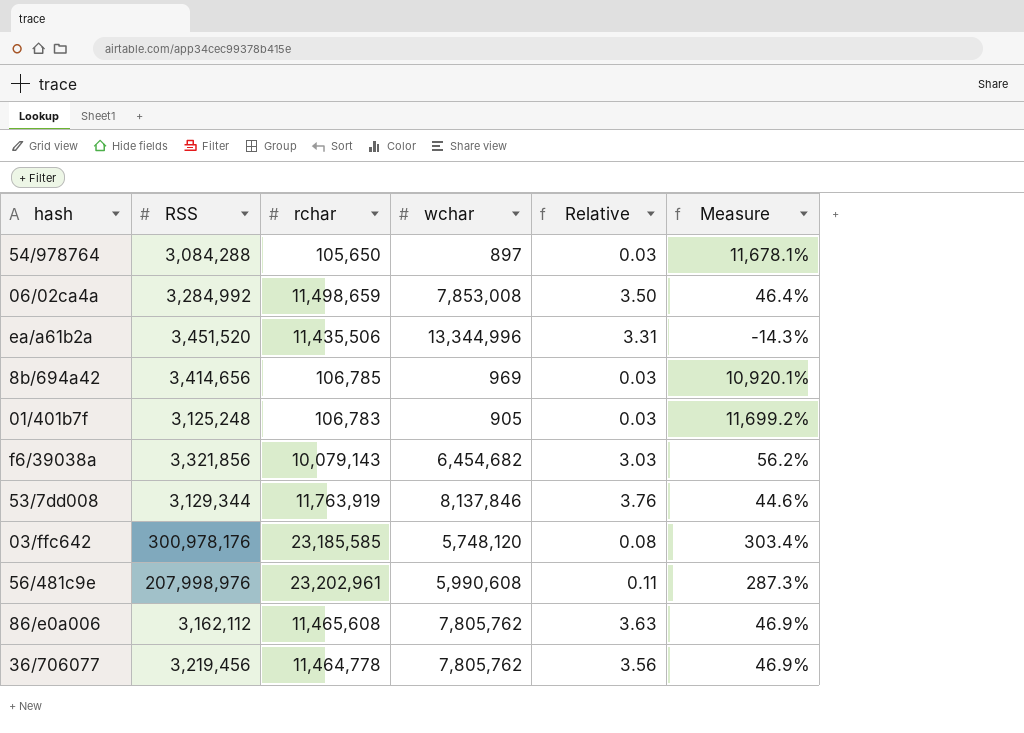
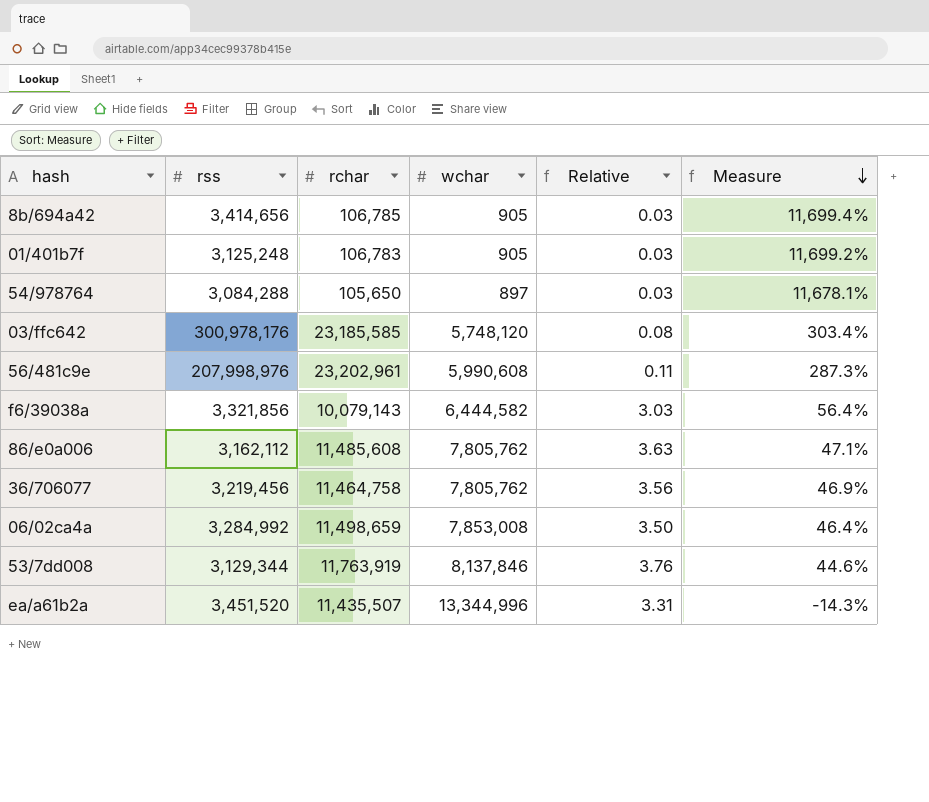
row order: none -> Measure descending
column name: RSS -> rss
8b/694a42 | wchar: 969 -> 905
8b/694a42 | Measure: 10,920.1% -> 11,699.4%
f6/39038a | wchar: 6,454,682 -> 6,444,582
f6/39038a | Measure: 56.2% -> 56.4%
86/e0a006 | rchar: 11,465,608 -> 11,485,608
86/e0a006 | Measure: 46.9% -> 47.1%
36/706077 | rchar: 11,464,778 -> 11,464,758
ea/a61b2a | rchar: 11,435,506 -> 11,435,507

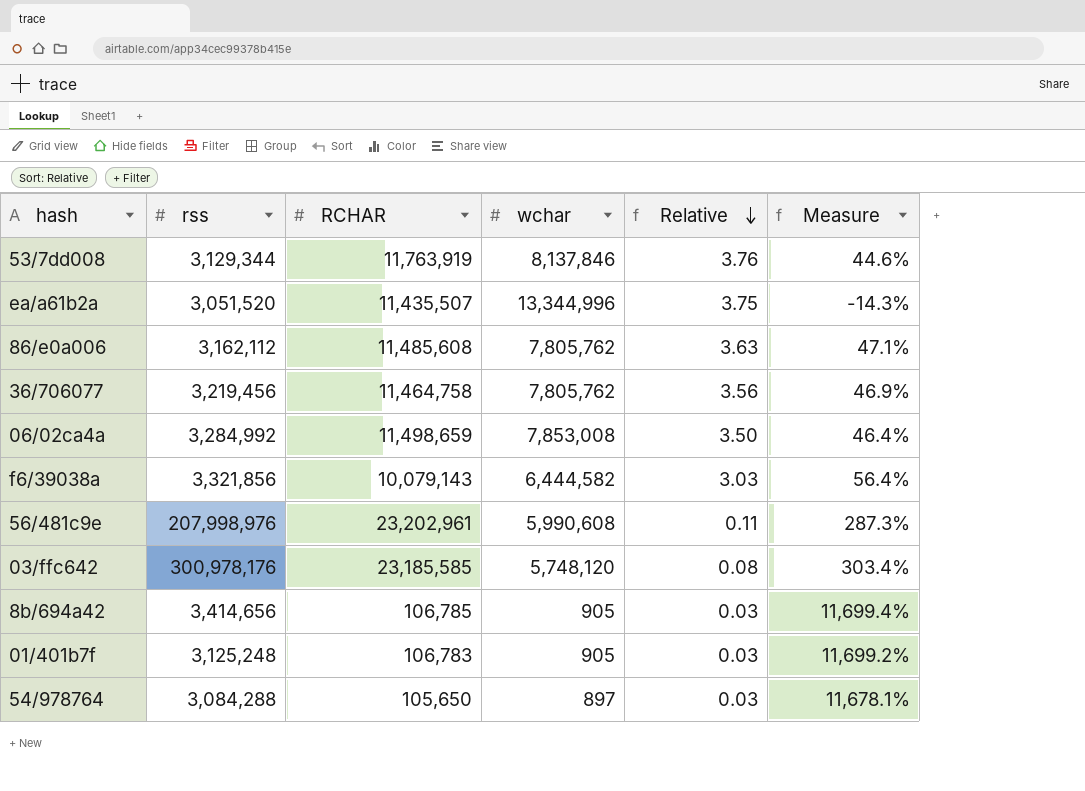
row order: Measure descending -> Relative descending
column name: rchar -> RCHAR
ea/a61b2a | rss: 3,451,520 -> 3,051,520
ea/a61b2a | Relative: 3.31 -> 3.75

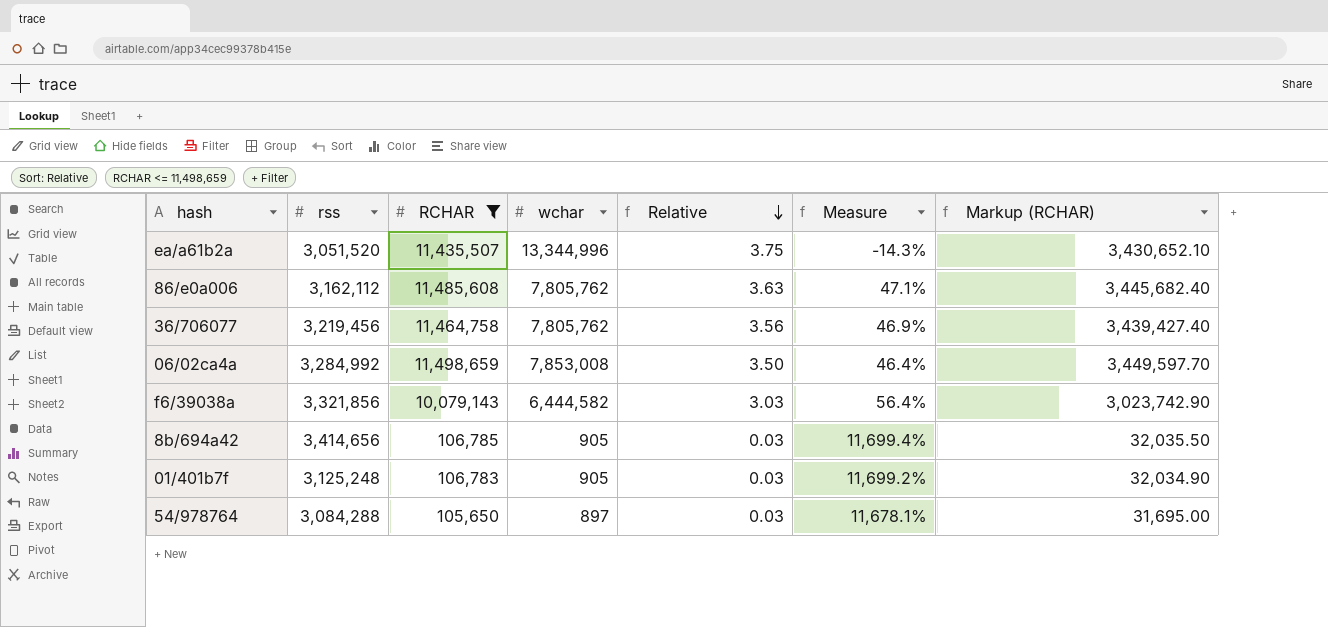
filter: none -> RCHAR <= 11,498,659
column Markup (RCHAR) | formula: none -> [RCHAR] * 0.3

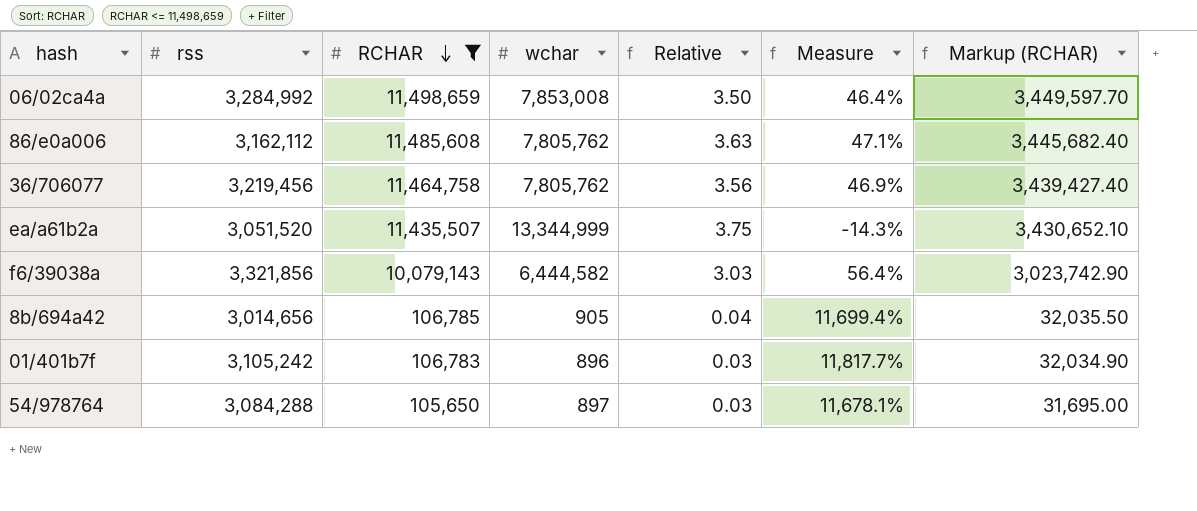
row order: Relative descending -> RCHAR descending
ea/a61b2a | wchar: 13,344,996 -> 13,344,999
8b/694a42 | rss: 3,414,656 -> 3,014,656
8b/694a42 | Relative: 0.03 -> 0.04
01/401b7f | rss: 3,125,248 -> 3,105,242
01/401b7f | wchar: 905 -> 896
01/401b7f | Measure: 11,699.2% -> 11,817.7%

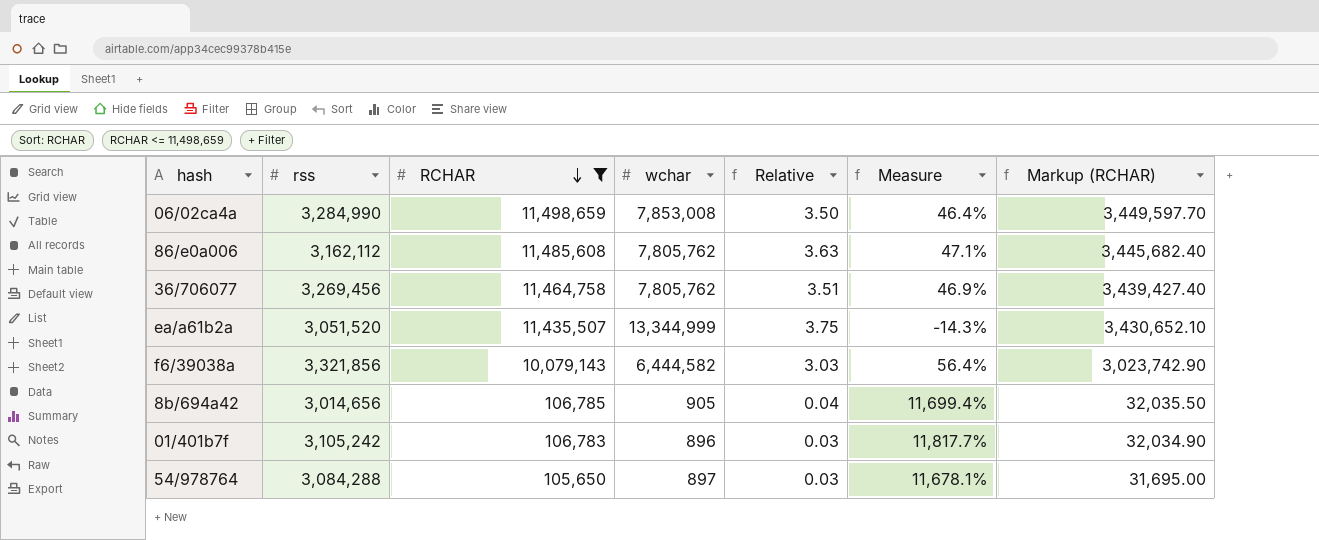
06/02ca4a | rss: 3,284,992 -> 3,284,990
36/706077 | rss: 3,219,456 -> 3,269,456
36/706077 | Relative: 3.56 -> 3.51

